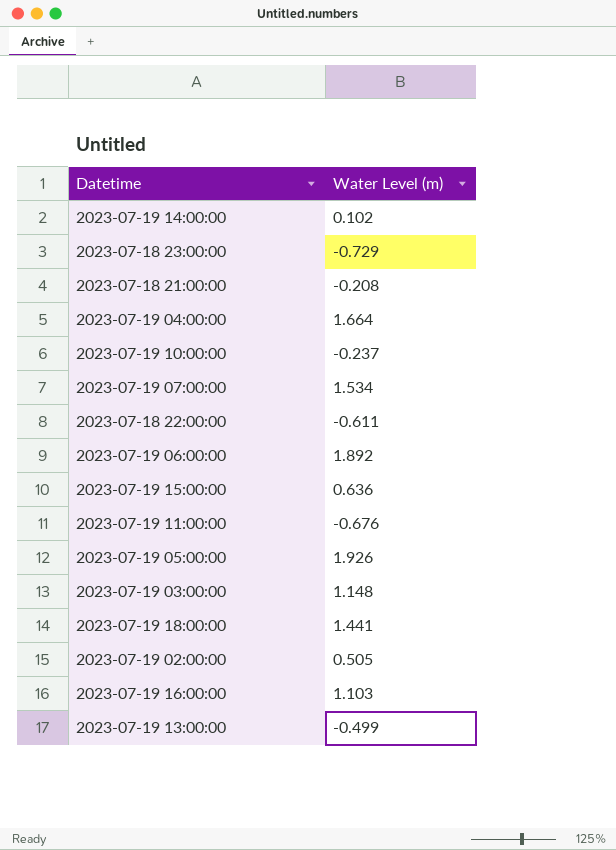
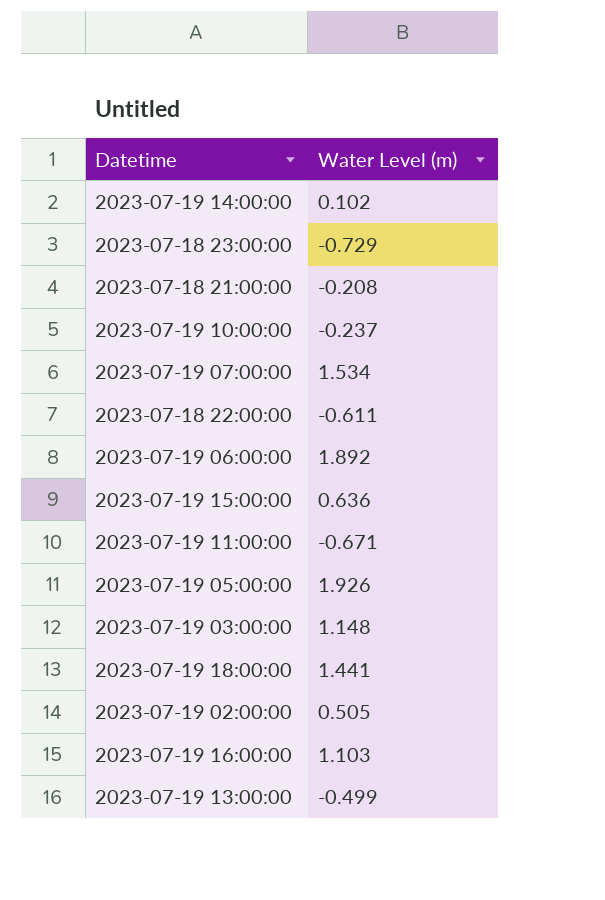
row 2023-07-19 04:00:00: 1.664 -> none
2023-07-19 11:00:00 | Water Level (m): -0.676 -> -0.671

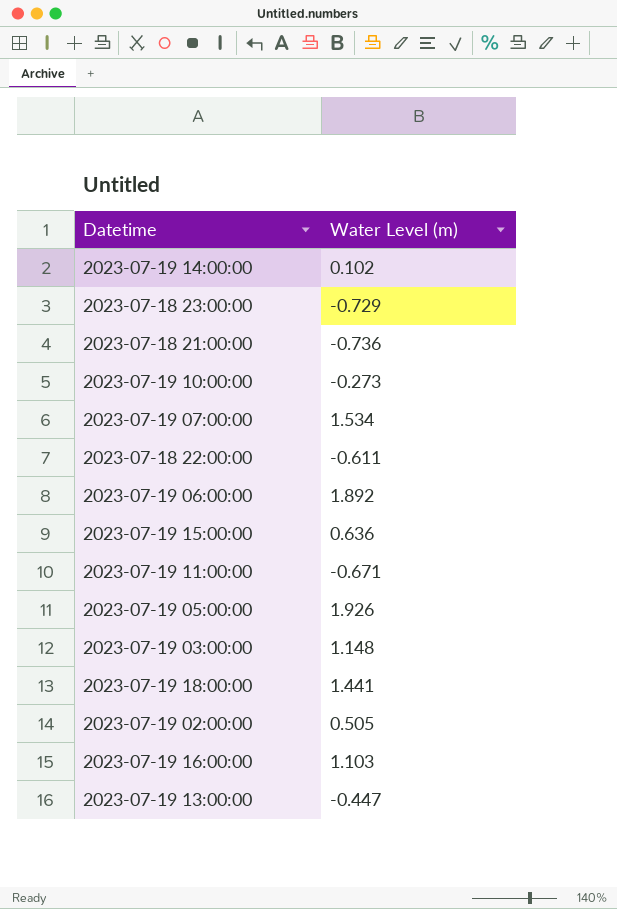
2023-07-18 21:00:00 | Water Level (m): -0.208 -> -0.736
2023-07-19 10:00:00 | Water Level (m): -0.237 -> -0.273
2023-07-19 13:00:00 | Water Level (m): -0.499 -> -0.447

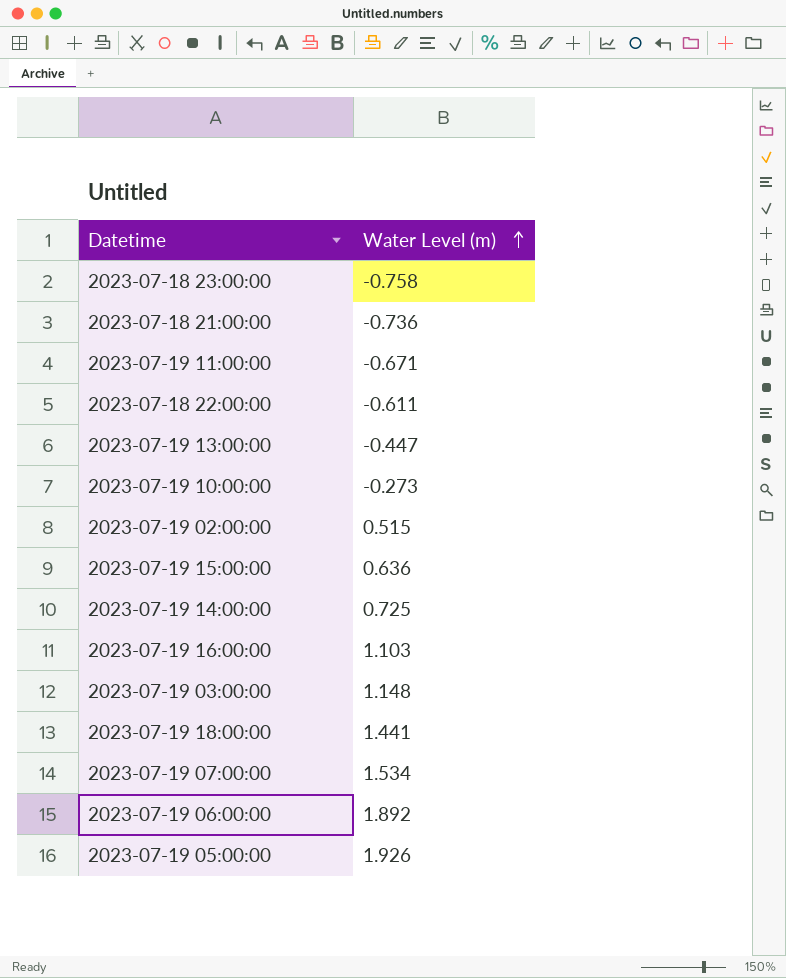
row order: none -> Water Level (m) ascending
2023-07-18 23:00:00 | Water Level (m): -0.729 -> -0.758
2023-07-19 02:00:00 | Water Level (m): 0.505 -> 0.515
2023-07-19 14:00:00 | Water Level (m): 0.102 -> 0.725

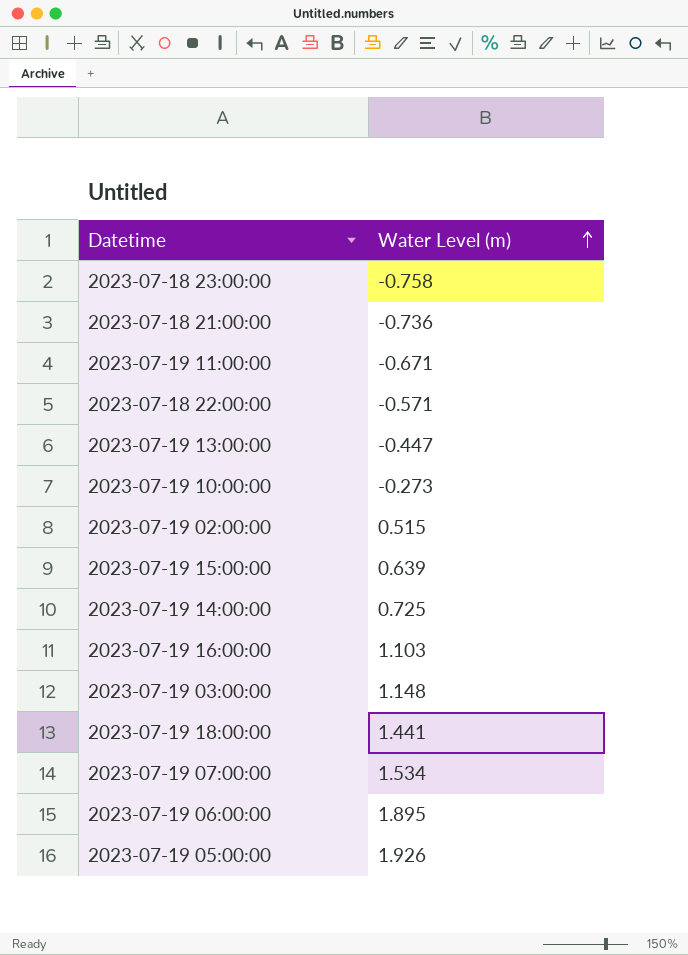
2023-07-18 22:00:00 | Water Level (m): -0.611 -> -0.571
2023-07-19 15:00:00 | Water Level (m): 0.636 -> 0.639
2023-07-19 06:00:00 | Water Level (m): 1.892 -> 1.895

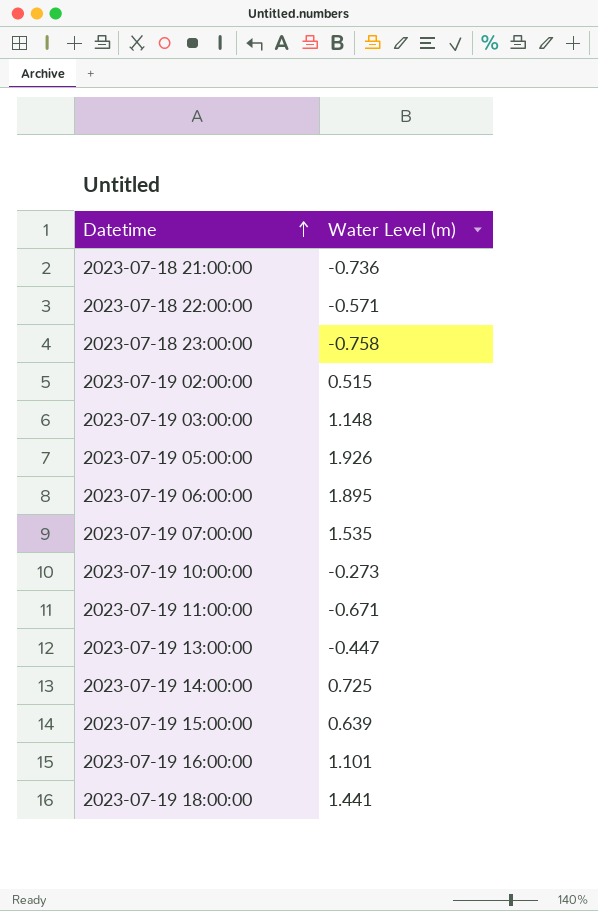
row order: Water Level (m) ascending -> Datetime ascending
2023-07-19 07:00:00 | Water Level (m): 1.534 -> 1.535
2023-07-19 16:00:00 | Water Level (m): 1.103 -> 1.101

